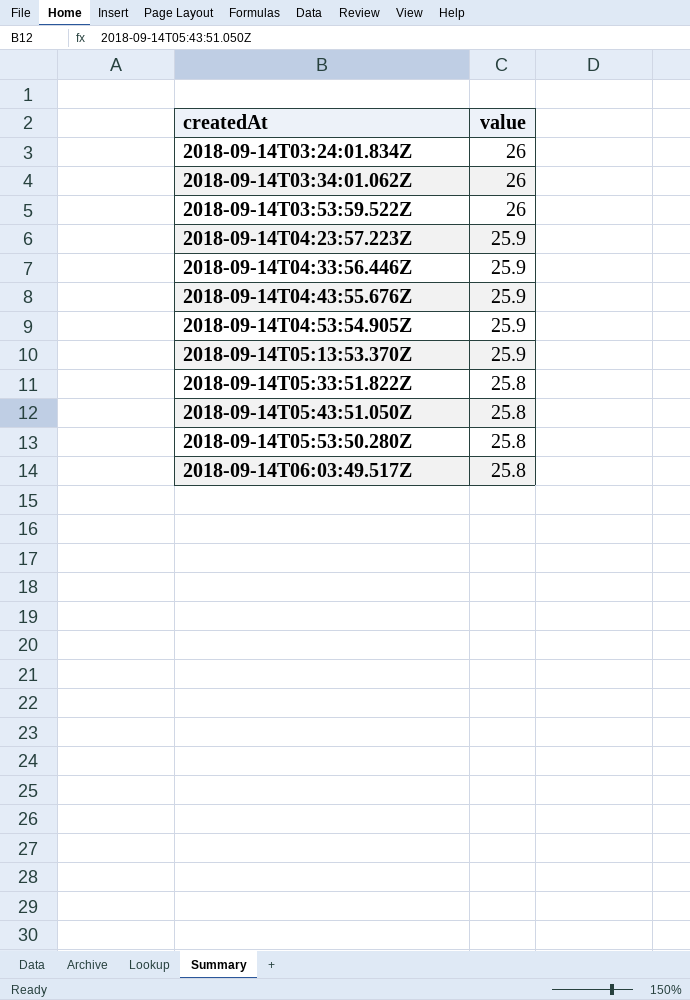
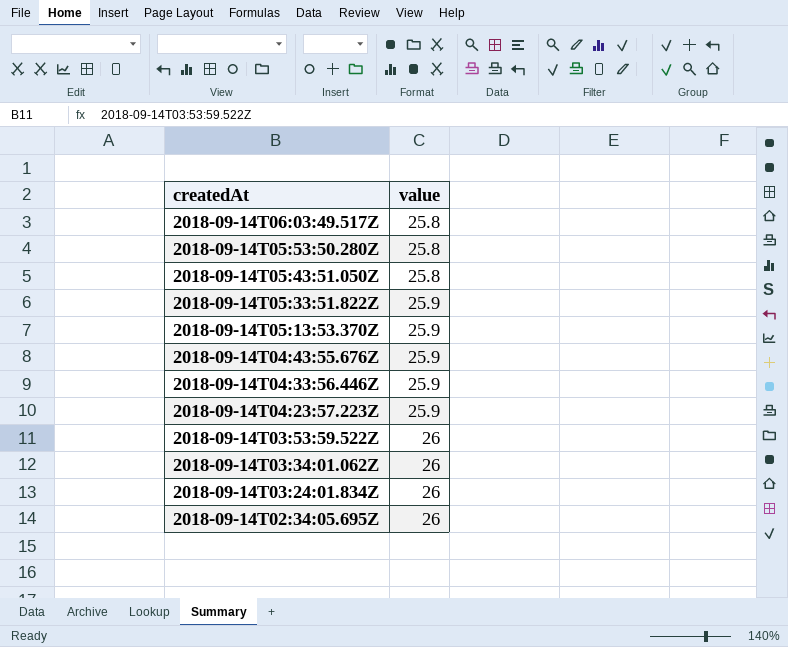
row order: createdAt ascending -> createdAt descending
row 2018-09-14T04:53:54.905Z: 25.9 -> none
2018-09-14T05:33:51.822Z | value: 25.8 -> 25.9
row 2018-09-14T02:34:05.695Z: none -> 26

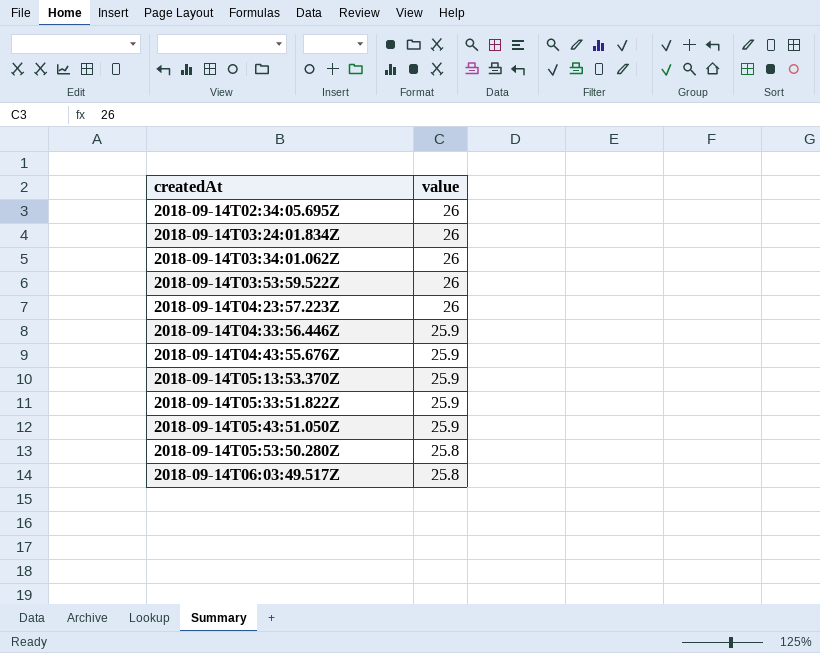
row order: createdAt descending -> createdAt ascending
2018-09-14T04:23:57.223Z | value: 25.9 -> 26
2018-09-14T05:43:51.050Z | value: 25.8 -> 25.9

